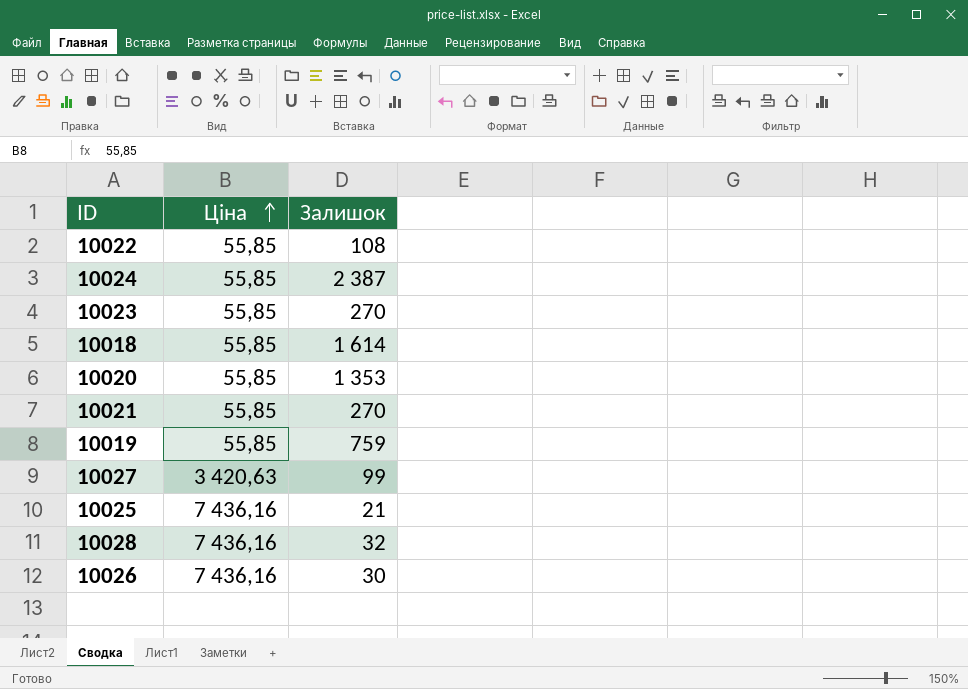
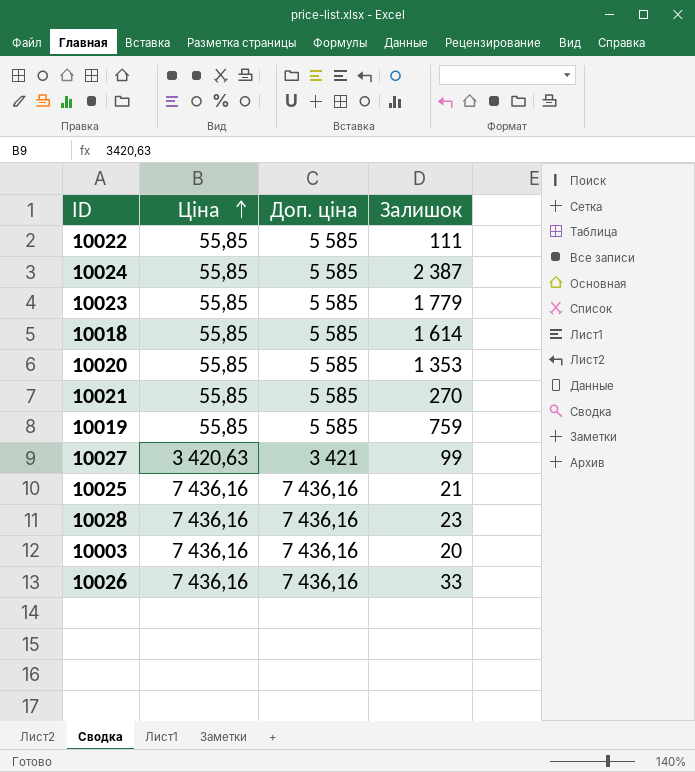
column Доп. ціна | position: none -> 3
10022 | Залишок: 108 -> 111
10023 | Залишок: 270 -> 1 779
10028 | Залишок: 32 -> 23
row 10003: none -> 7 436,16 | 7 436,16 | 20
10026 | Залишок: 30 -> 33

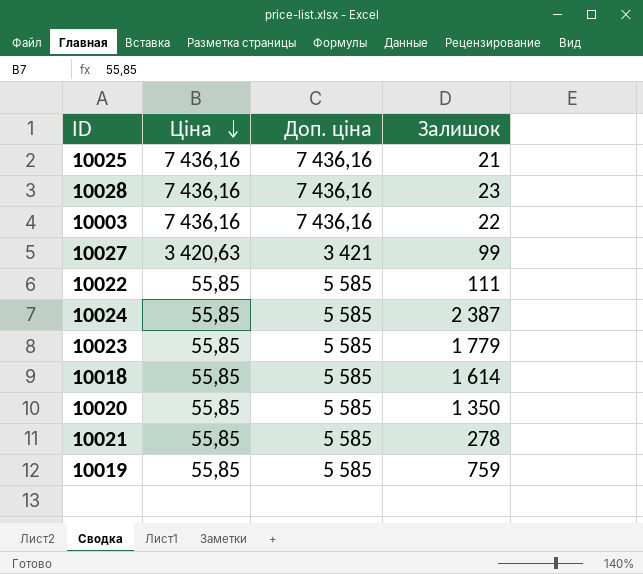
row order: Ціна ascending -> Ціна descending
row 10026: 7 436,16 | 7 436,16 | 33 -> none
10003 | Залишок: 20 -> 22
10020 | Залишок: 1 353 -> 1 350
10021 | Залишок: 270 -> 278

